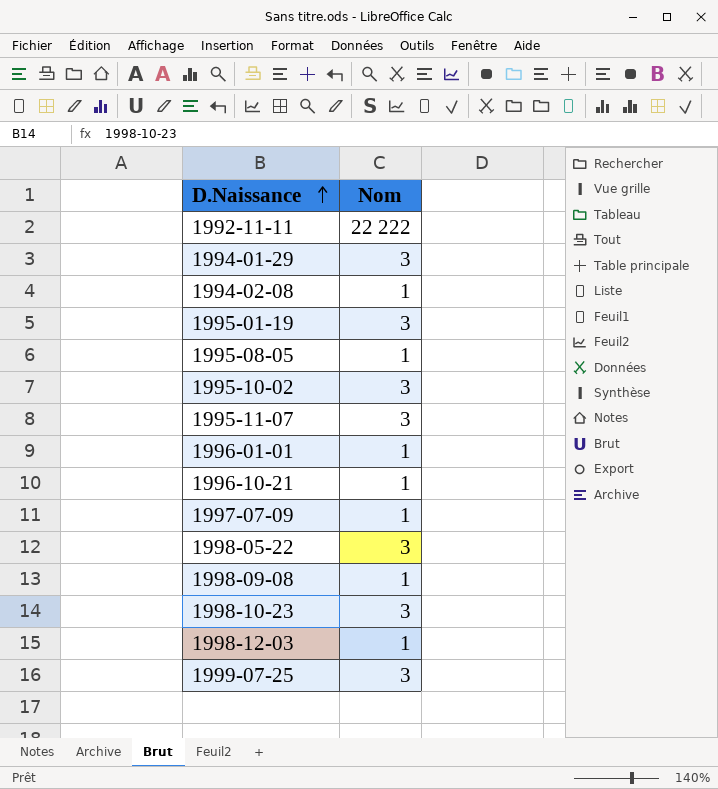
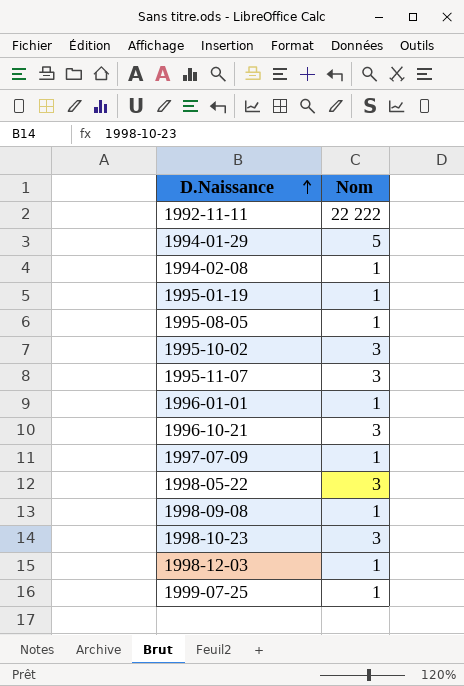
1994-01-29 | Nom: 3 -> 5
1995-01-19 | Nom: 3 -> 1
1996-10-21 | Nom: 1 -> 3
1999-07-25 | Nom: 3 -> 1

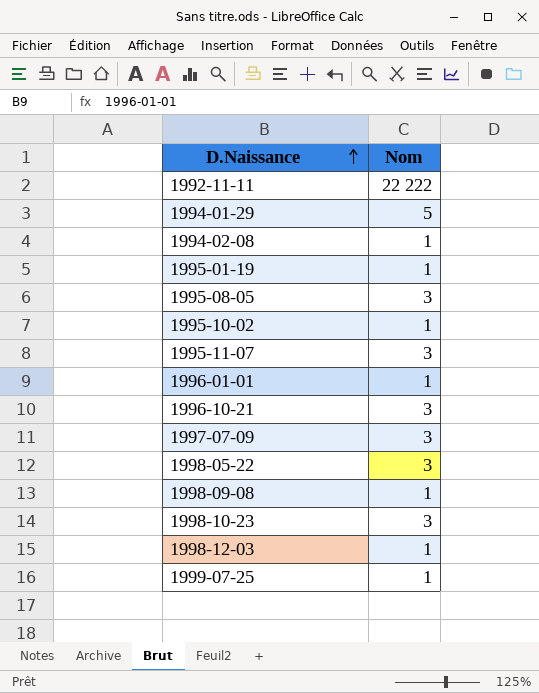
1995-08-05 | Nom: 1 -> 3
1995-10-02 | Nom: 3 -> 1
1997-07-09 | Nom: 1 -> 3

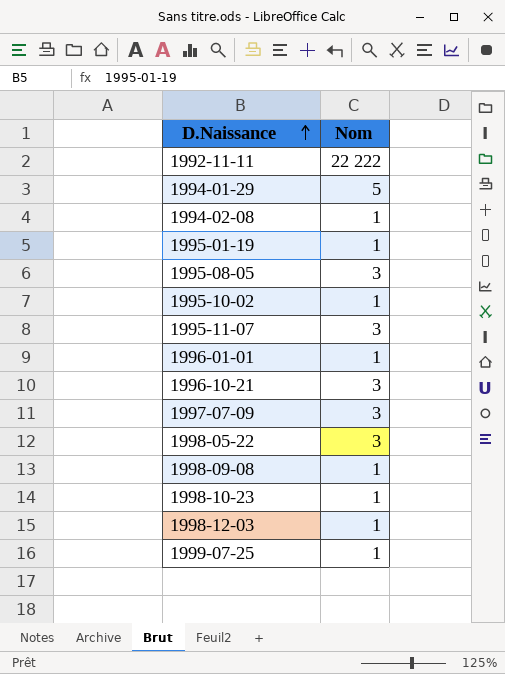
1998-10-23 | Nom: 3 -> 1

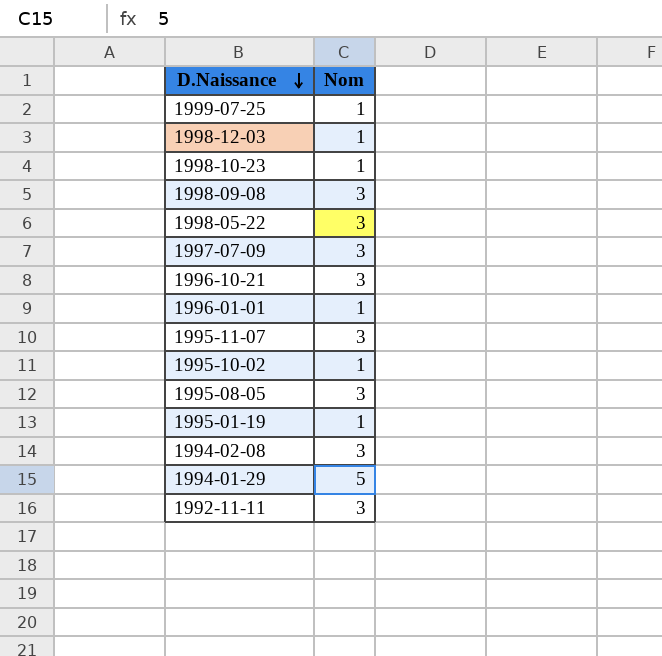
row order: D.Naissance ascending -> D.Naissance descending
1998-09-08 | Nom: 1 -> 3
1994-02-08 | Nom: 1 -> 3
1992-11-11 | Nom: 22 222 -> 3

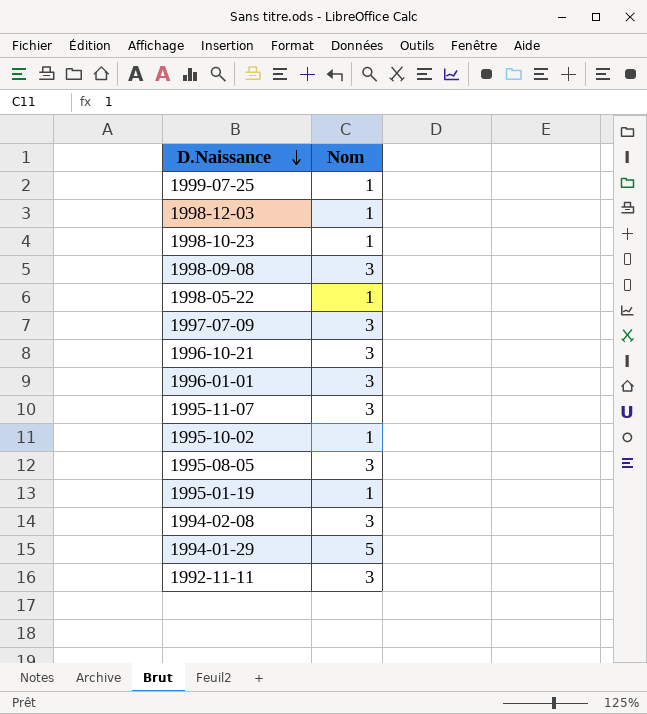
1998-05-22 | Nom: 3 -> 1
1996-01-01 | Nom: 1 -> 3

